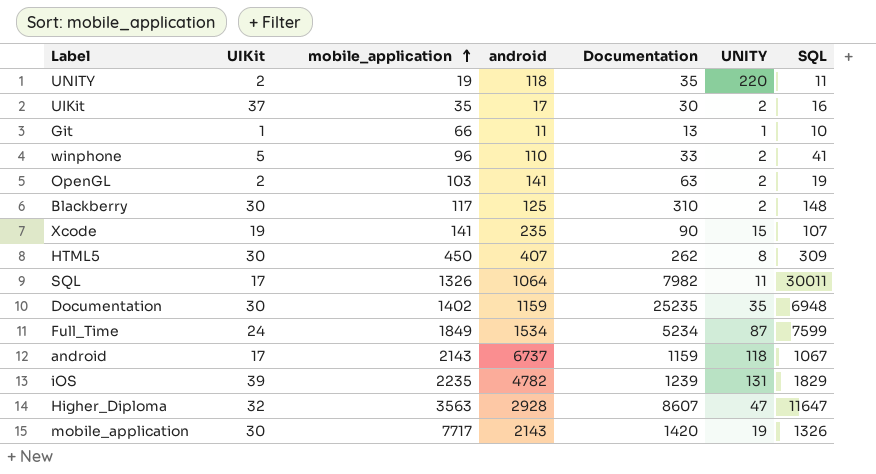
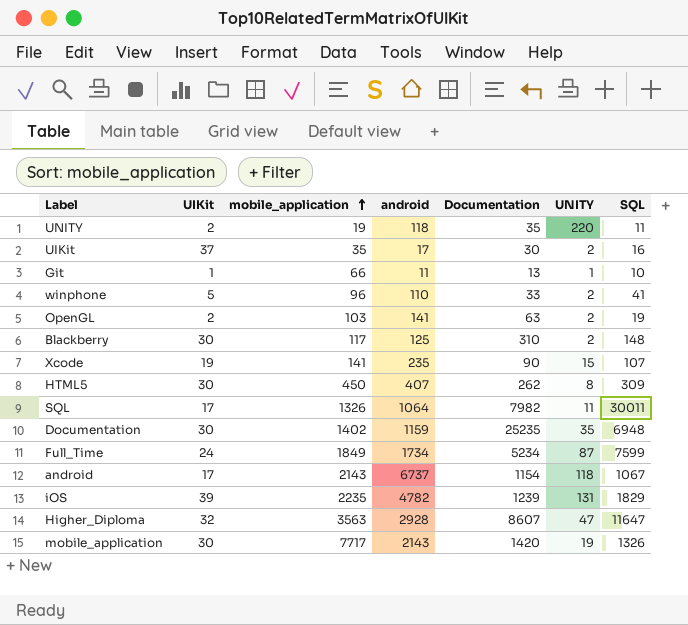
Full_Time | android: 1534 -> 1734
android | Documentation: 1159 -> 1154

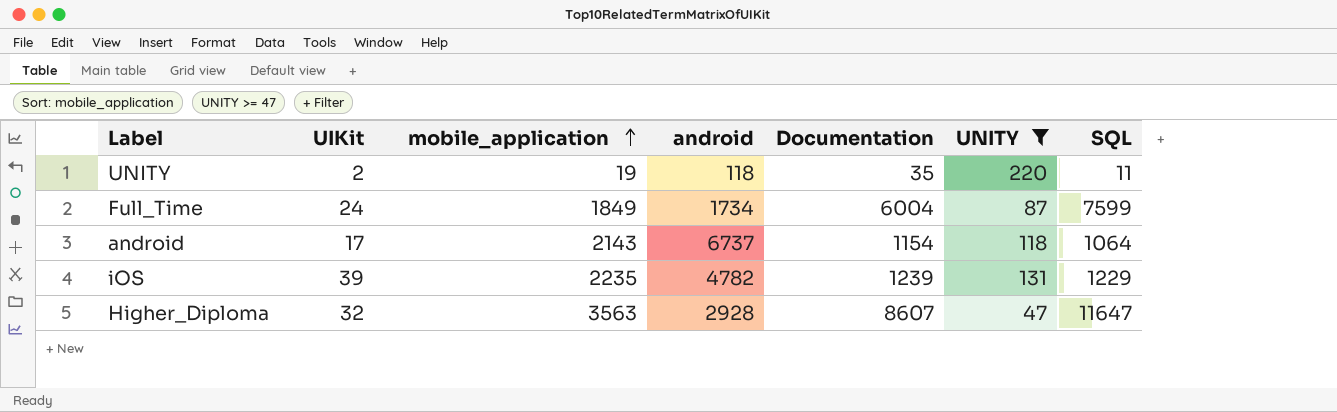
filter: none -> UNITY >= 47
Full_Time | Documentation: 5234 -> 6004
android | SQL: 1067 -> 1064
iOS | SQL: 1829 -> 1229

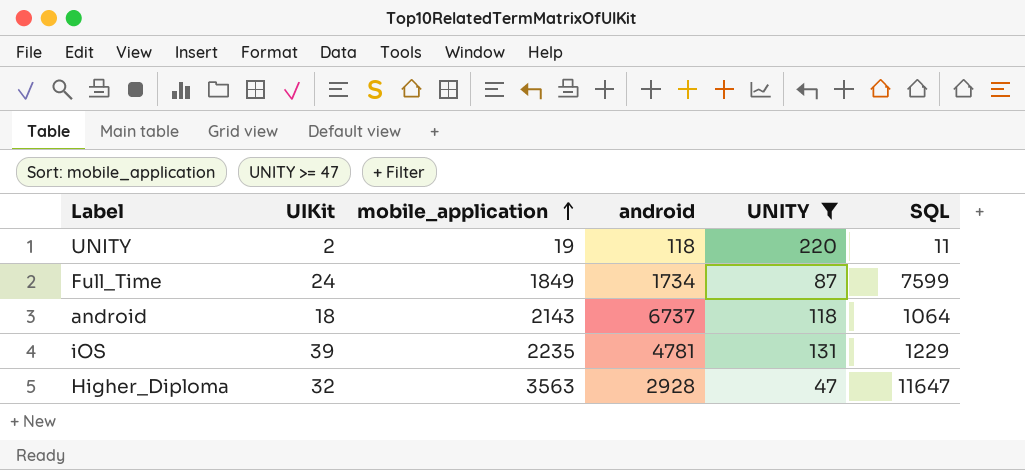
column Documentation | position: 5 -> none
android | UIKit: 17 -> 18
iOS | android: 4782 -> 4781

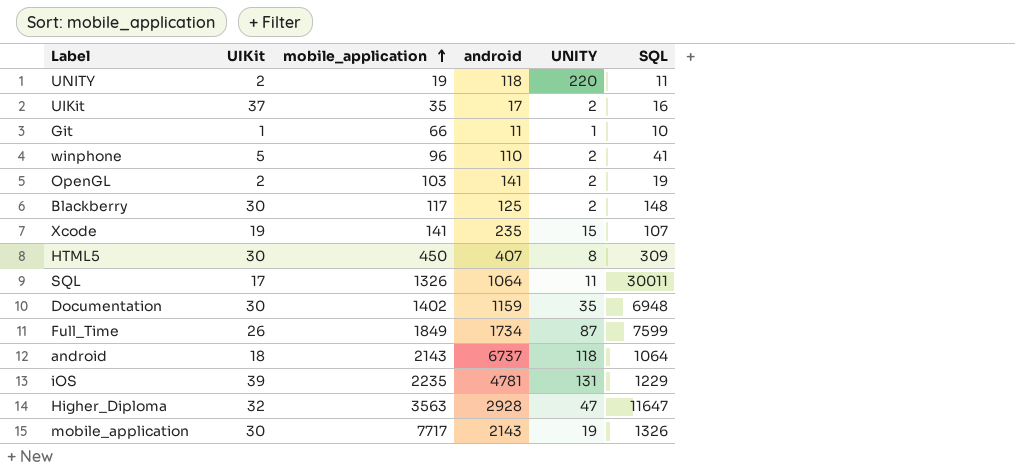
filter: UNITY >= 47 -> none
Full_Time | UIKit: 24 -> 26

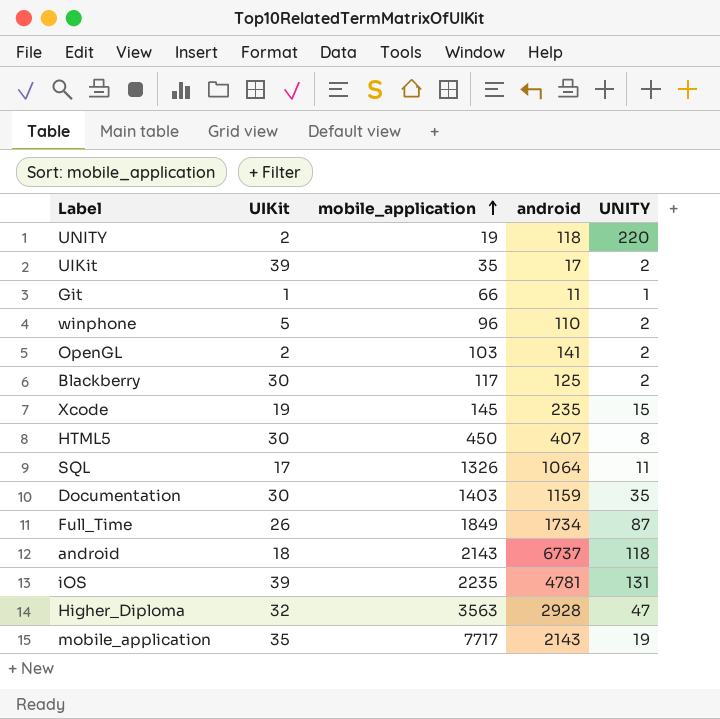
column SQL | position: 6 -> none
UIKit | UIKit: 37 -> 39
Xcode | mobile_application: 141 -> 145
Documentation | mobile_application: 1402 -> 1403
mobile_application | UIKit: 30 -> 35

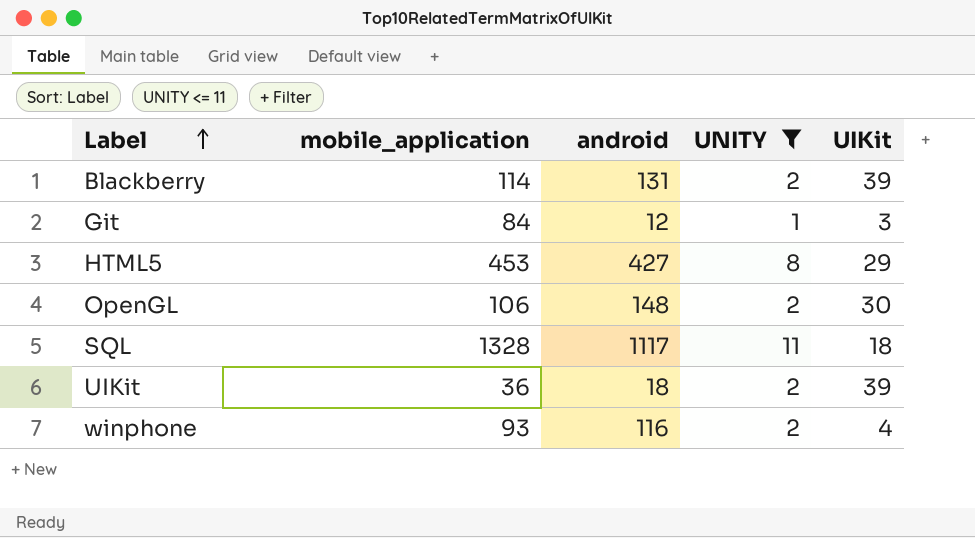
filter: none -> UNITY <= 11
row order: mobile_application ascending -> Label ascending
column UIKit | position: 2 -> 5
Blackberry | mobile_application: 117 -> 114
Blackberry | android: 125 -> 131
Blackberry | UIKit: 30 -> 39
Git | mobile_application: 66 -> 84
Git | android: 11 -> 12
Git | UIKit: 1 -> 3
HTML5 | mobile_application: 450 -> 453
HTML5 | android: 407 -> 427
HTML5 | UIKit: 30 -> 29
OpenGL | mobile_application: 103 -> 106
OpenGL | android: 141 -> 148
OpenGL | UIKit: 2 -> 30
SQL | mobile_application: 1326 -> 1328
SQL | android: 1064 -> 1117
SQL | UIKit: 17 -> 18
UIKit | mobile_application: 35 -> 36
UIKit | android: 17 -> 18
winphone | mobile_application: 96 -> 93
winphone | android: 110 -> 116
winphone | UIKit: 5 -> 4

